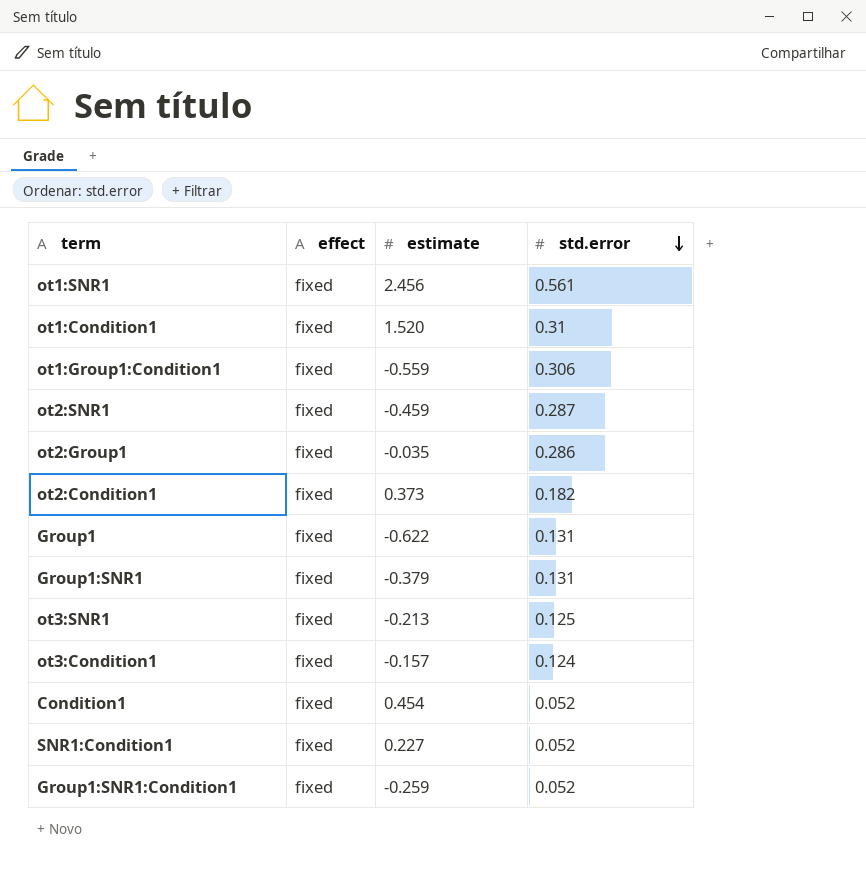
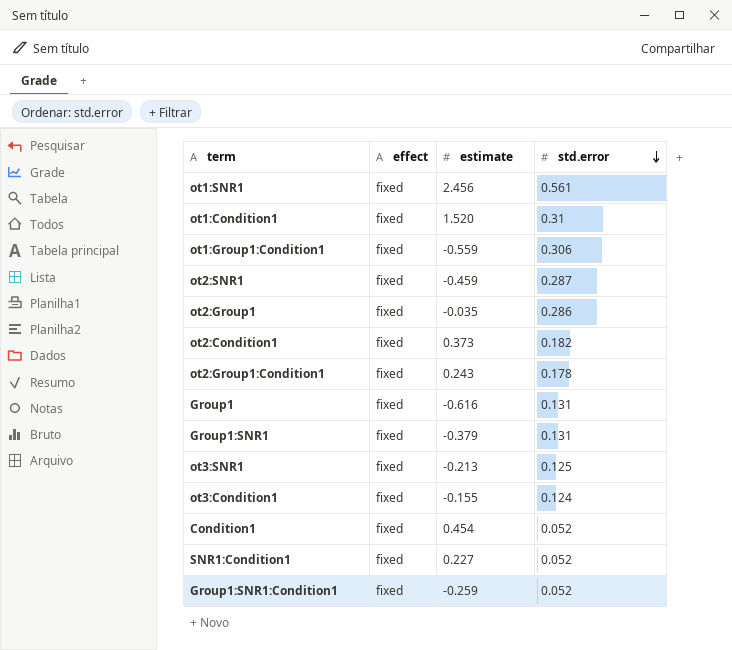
row ot2:Group1:Condition1: none -> fixed | 0.243 | 0.178
Group1 | estimate: -0.622 -> -0.616
ot3:Condition1 | estimate: -0.157 -> -0.155

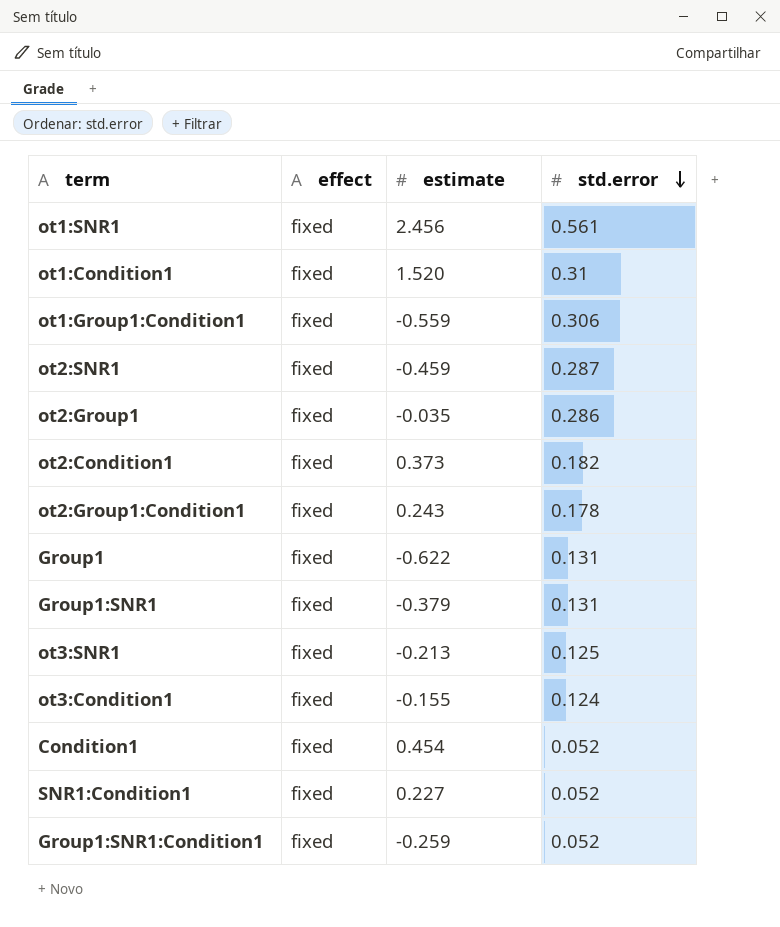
Group1 | estimate: -0.616 -> -0.622

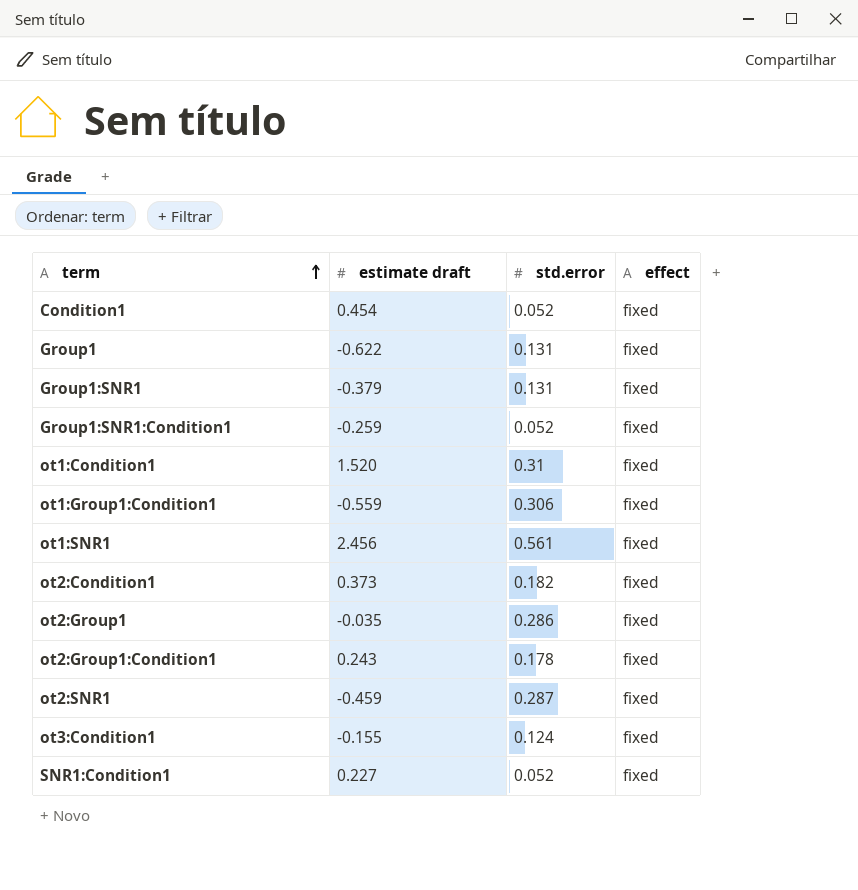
row order: std.error descending -> term ascending
column name: estimate -> estimate draft
column effect | position: 2 -> 4
row ot3:SNR1: fixed | -0.213 | 0.125 -> none

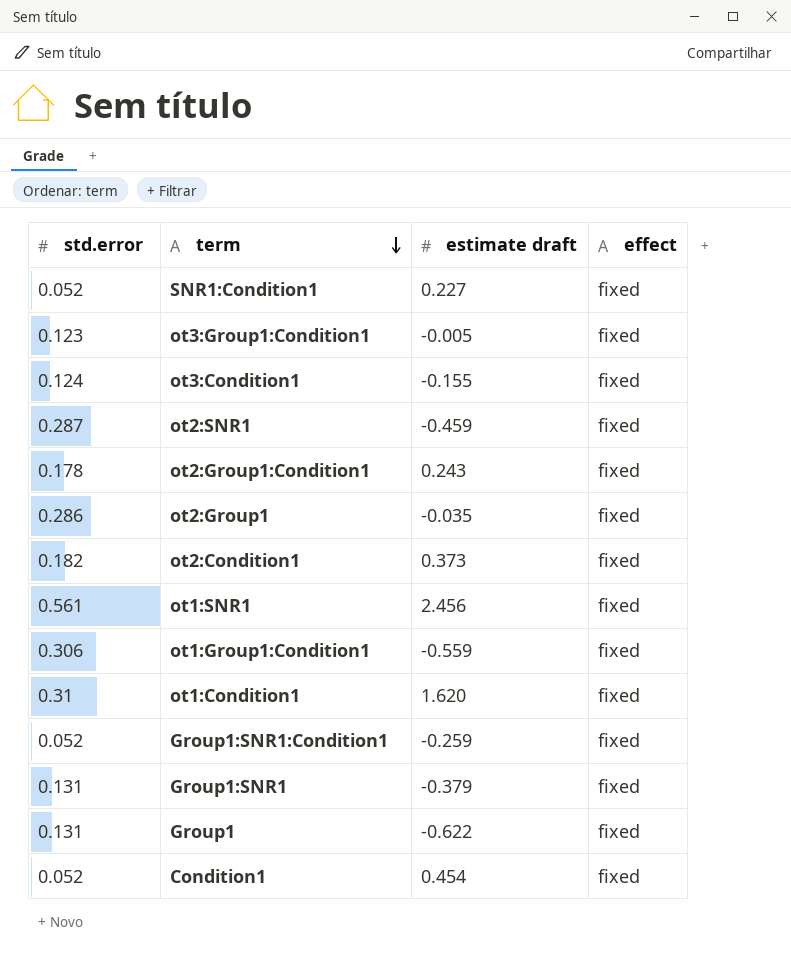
row order: term ascending -> term descending
column std.error | position: 3 -> 1
row ot3:Group1:Condition1: none -> 0.123 | -0.005 | fixed
ot1:Condition1 | estimate draft: 1.520 -> 1.620

